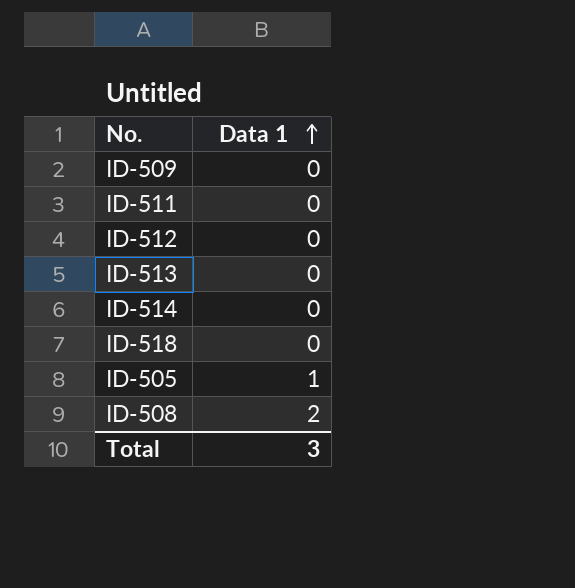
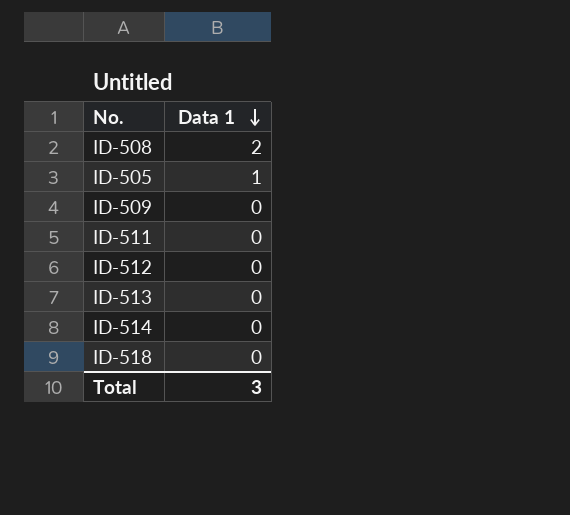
row order: Data 1 ascending -> Data 1 descending

